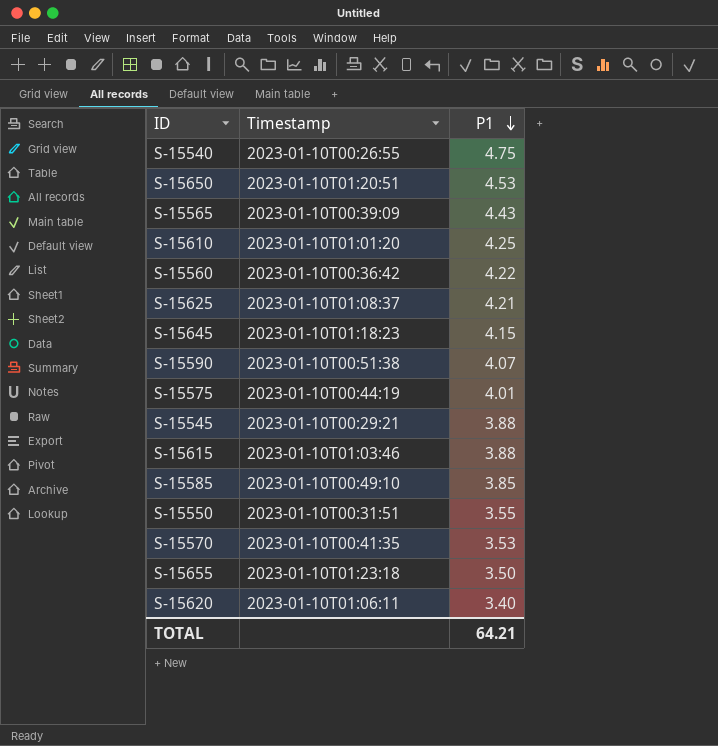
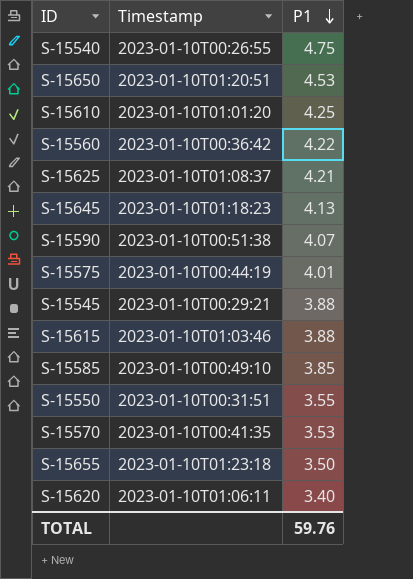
row S-15565: 2023-01-10T00:39:09 | 4.43 -> none
S-15645 | P1: 4.15 -> 4.13
TOTAL | P1: 64.21 -> 59.76

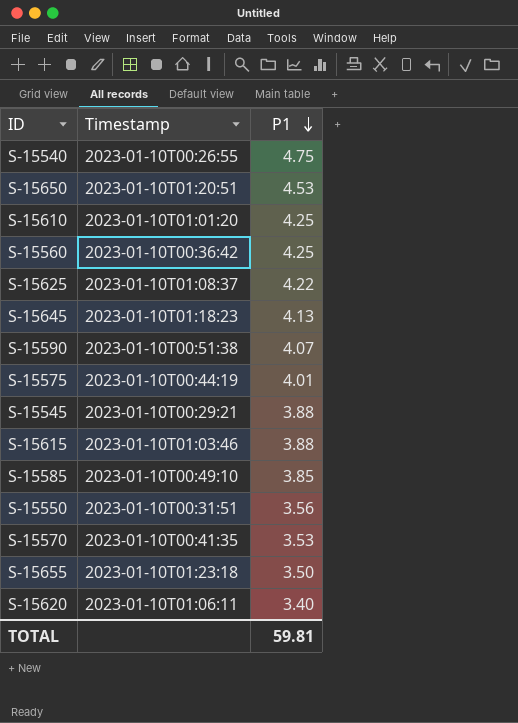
S-15560 | P1: 4.22 -> 4.25
S-15625 | P1: 4.21 -> 4.22
S-15550 | P1: 3.55 -> 3.56
TOTAL | P1: 59.76 -> 59.81

